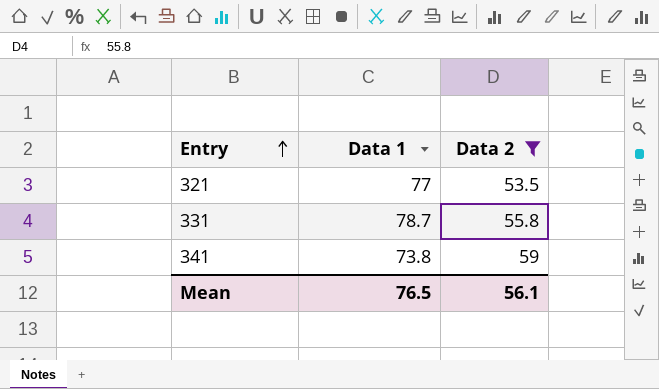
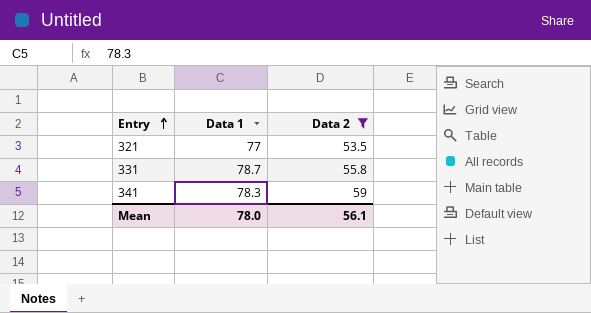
341 | Data 1: 73.8 -> 78.3
Mean | Data 1: 76.5 -> 78.0

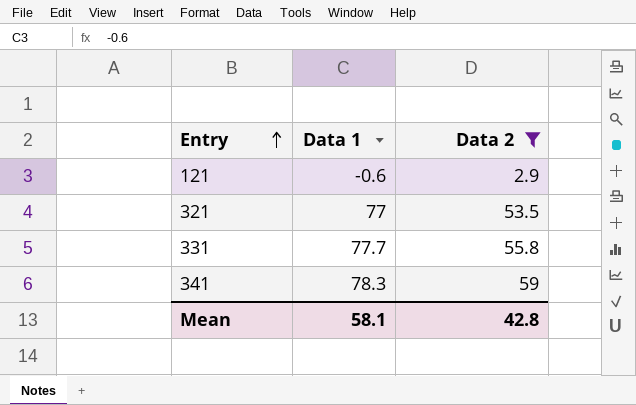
row 121: none -> -0.6 | 2.9
331 | Data 1: 78.7 -> 77.7
Mean | Data 1: 78.0 -> 58.1
Mean | Data 2: 56.1 -> 42.8

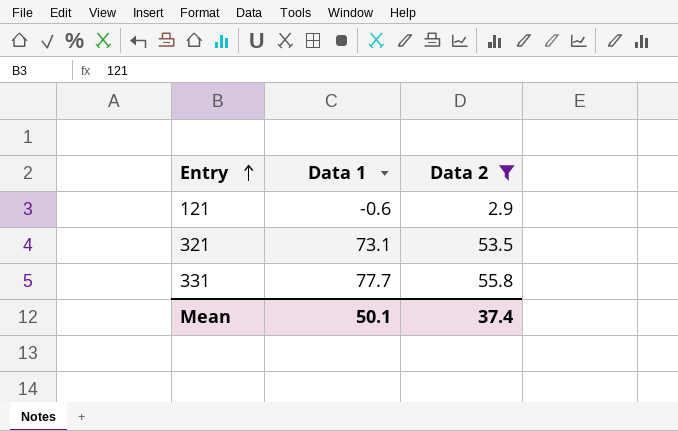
row 341: 78.3 | 59 -> none
321 | Data 1: 77 -> 73.1
Mean | Data 1: 58.1 -> 50.1
Mean | Data 2: 42.8 -> 37.4

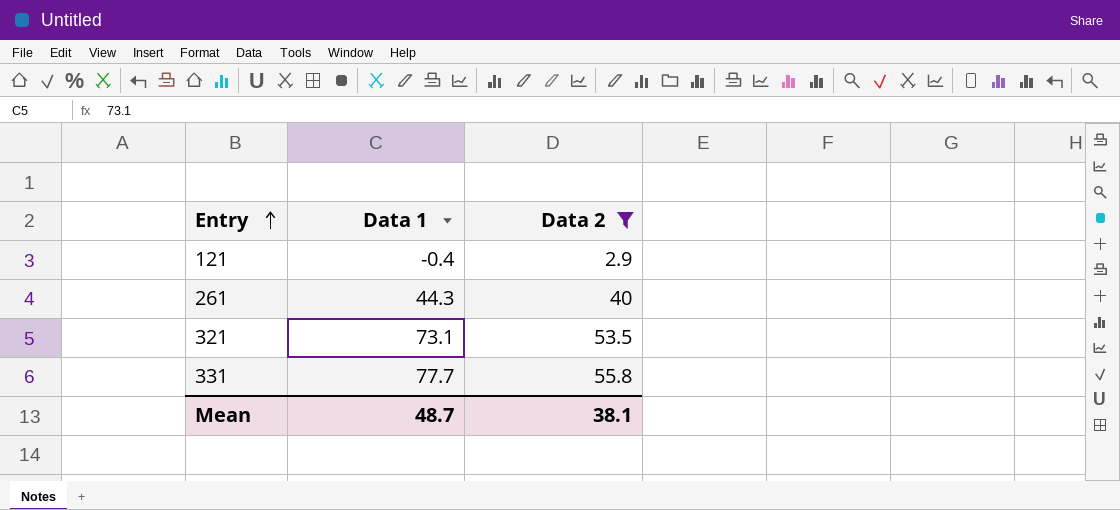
121 | Data 1: -0.6 -> -0.4
row 261: none -> 44.3 | 40
Mean | Data 1: 50.1 -> 48.7
Mean | Data 2: 37.4 -> 38.1

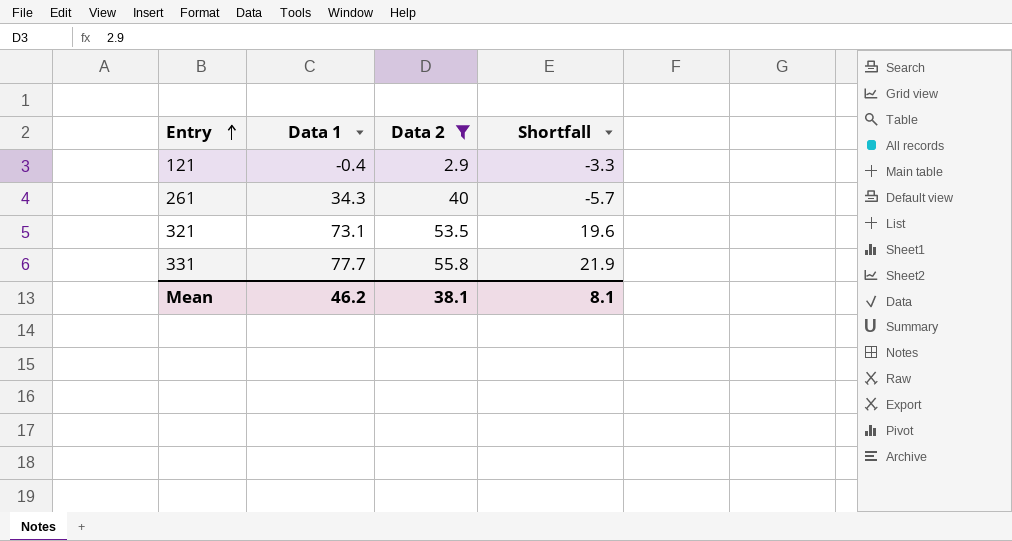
column Shortfall | formula: none -> [Data 1] - [Data 2]
261 | Data 1: 44.3 -> 34.3
Mean | Data 1: 48.7 -> 46.2

